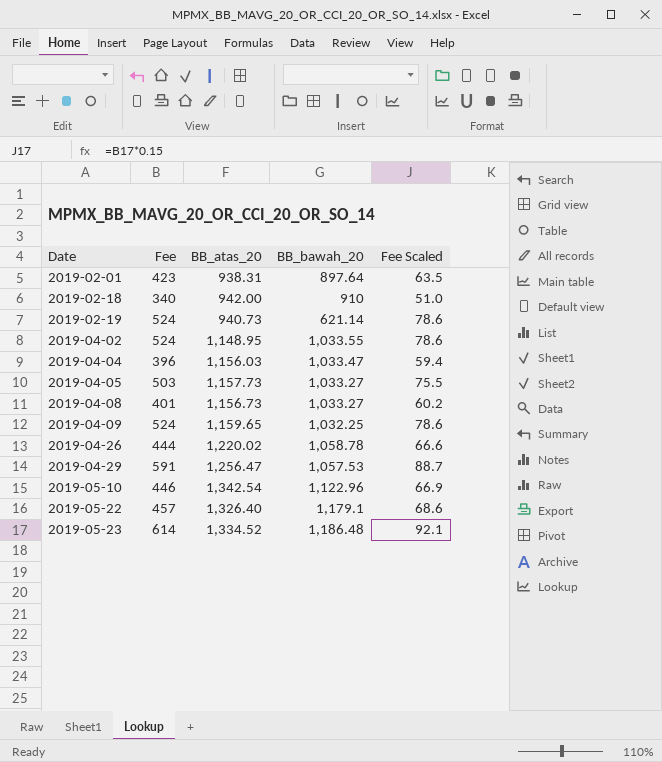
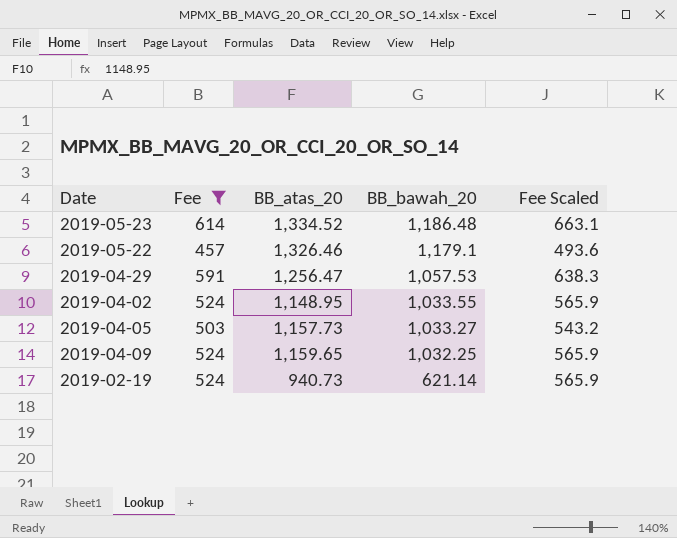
filter: none -> Fee >= 457
row order: Date ascending -> BB_bawah_20 descending
column Fee Scaled | formula: [Fee] * 0.15 -> [Fee] * 1.08
2019-05-22 | BB_atas_20: 1,326.40 -> 1,326.46

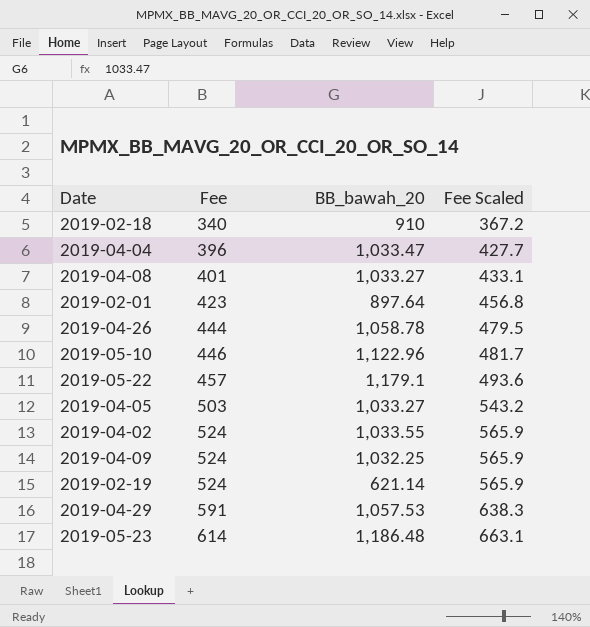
filter: Fee >= 457 -> none
row order: BB_bawah_20 descending -> Fee ascending
column BB_atas_20 | position: 3 -> none

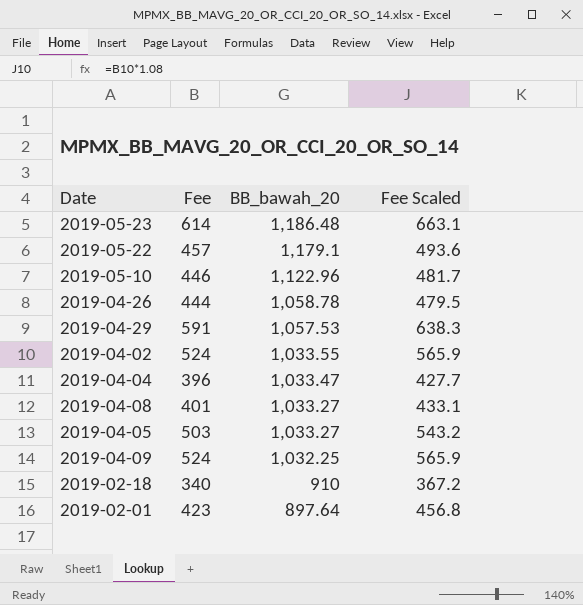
row order: Fee ascending -> BB_bawah_20 descending
row 2019-02-19: 524 | 621.14 | 565.9 -> none

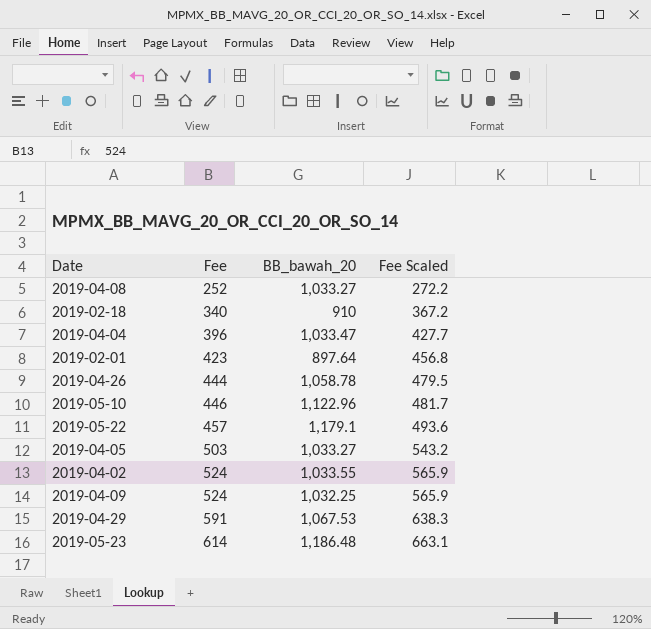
row order: BB_bawah_20 descending -> Fee ascending
2019-04-08 | Fee: 401 -> 252
2019-04-08 | Fee Scaled: 433.1 -> 272.2
2019-04-29 | BB_bawah_20: 1,057.53 -> 1,067.53

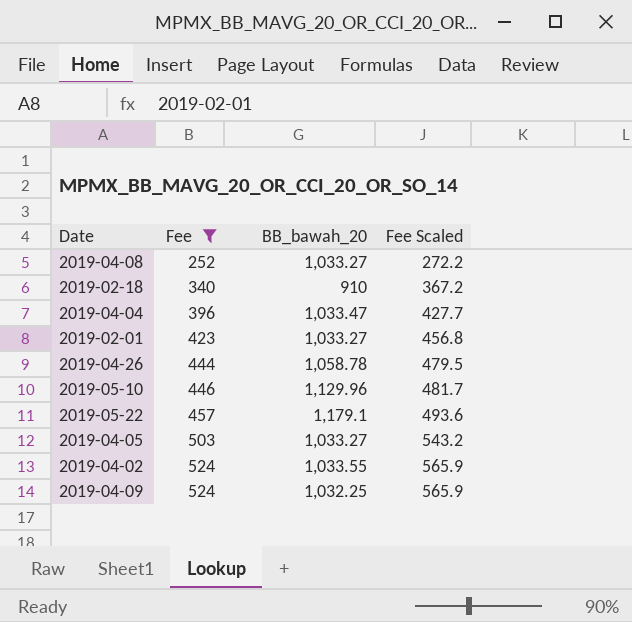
filter: none -> Fee <= 524
2019-02-01 | BB_bawah_20: 897.64 -> 1,033.27
2019-05-10 | BB_bawah_20: 1,122.96 -> 1,129.96

